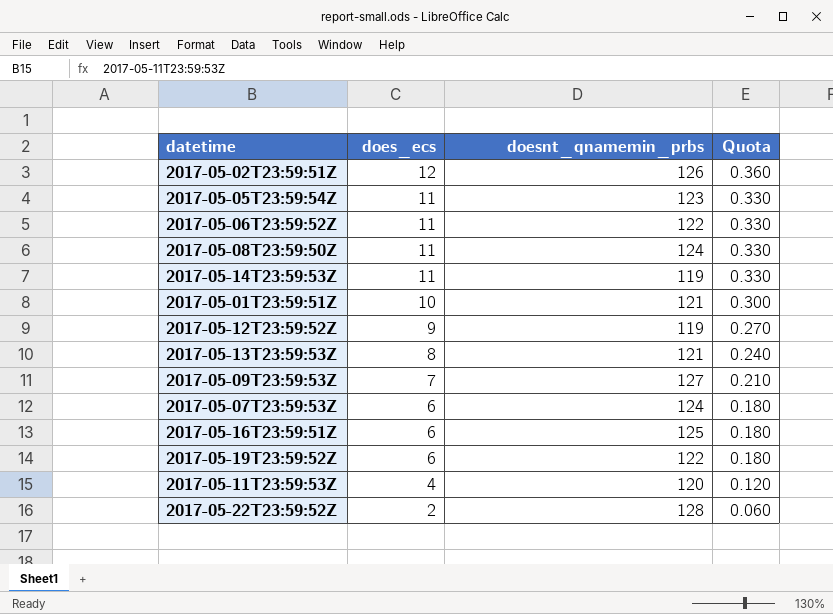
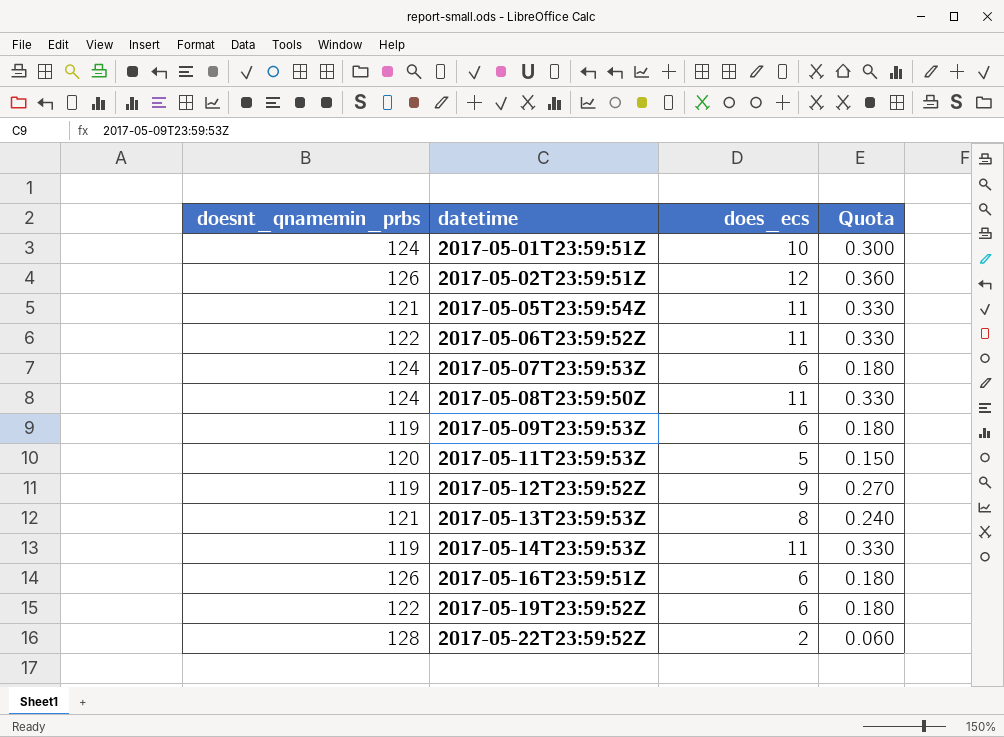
row order: does_ecs descending -> datetime ascending
column doesnt_qnamemin_prbs | position: 3 -> 1
2017-05-01T23:59:51Z | doesnt_qnamemin_prbs: 121 -> 124
2017-05-05T23:59:54Z | doesnt_qnamemin_prbs: 123 -> 121
2017-05-09T23:59:53Z | doesnt_qnamemin_prbs: 127 -> 119
2017-05-09T23:59:53Z | does_ecs: 7 -> 6
2017-05-09T23:59:53Z | Quota: 0.210 -> 0.180
2017-05-11T23:59:53Z | does_ecs: 4 -> 5
2017-05-11T23:59:53Z | Quota: 0.120 -> 0.150
2017-05-16T23:59:51Z | doesnt_qnamemin_prbs: 125 -> 126

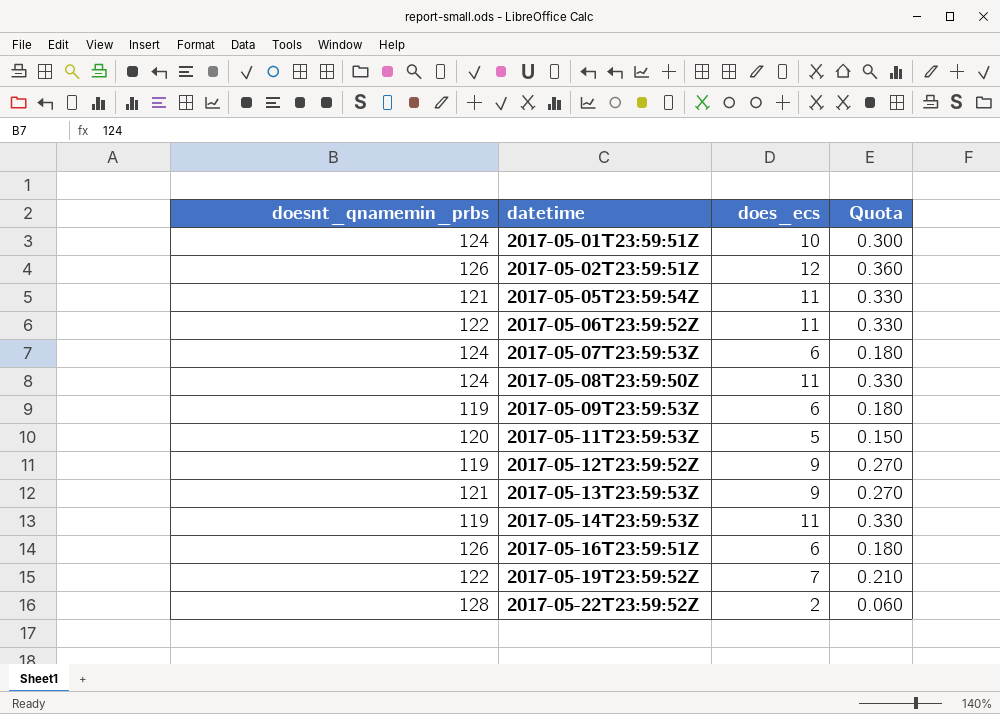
2017-05-13T23:59:53Z | does_ecs: 8 -> 9
2017-05-13T23:59:53Z | Quota: 0.240 -> 0.270
2017-05-19T23:59:52Z | does_ecs: 6 -> 7
2017-05-19T23:59:52Z | Quota: 0.180 -> 0.210

